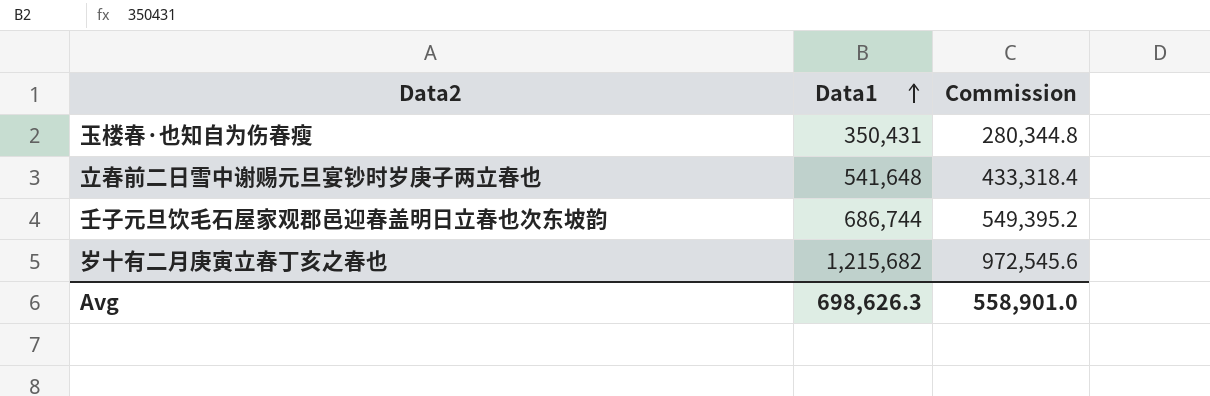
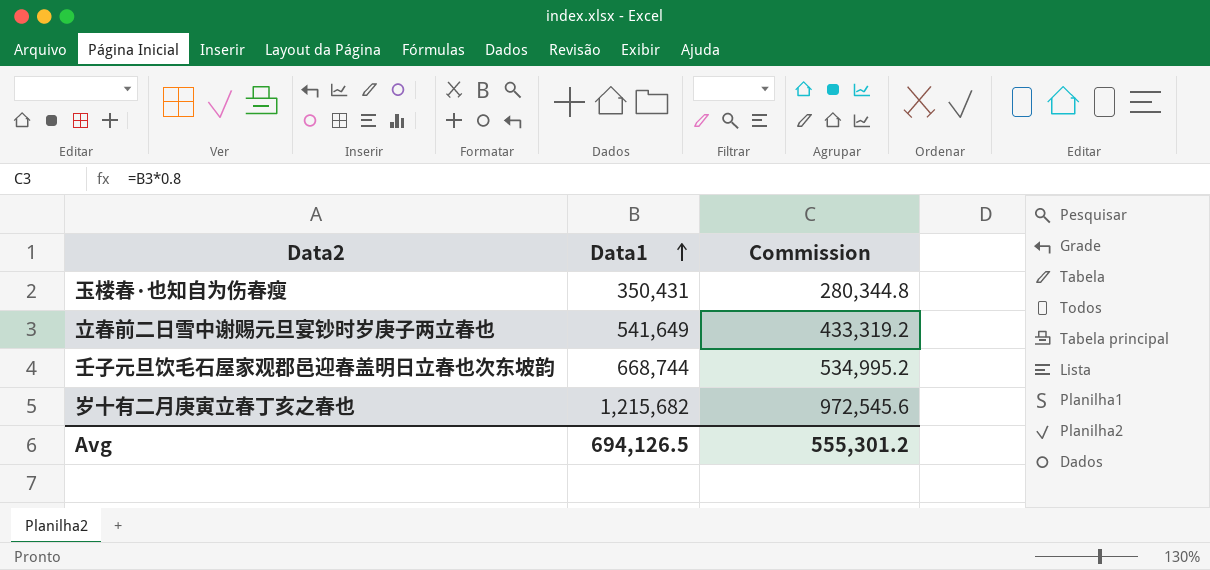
立春前二日雪中谢赐元旦宴钞时岁庚子两立春也 | Data1: 541,648 -> 541,649
立春前二日雪中谢赐元旦宴钞时岁庚子两立春也 | Commission: 433,318.4 -> 433,319.2
壬子元旦饮毛石屋家观郡邑迎春盖明日立春也次东坡韵 | Data1: 686,744 -> 668,744
壬子元旦饮毛石屋家观郡邑迎春盖明日立春也次东坡韵 | Commission: 549,395.2 -> 534,995.2
Avg | Data1: 698,626.3 -> 694,126.5
Avg | Commission: 558,901.0 -> 555,301.2

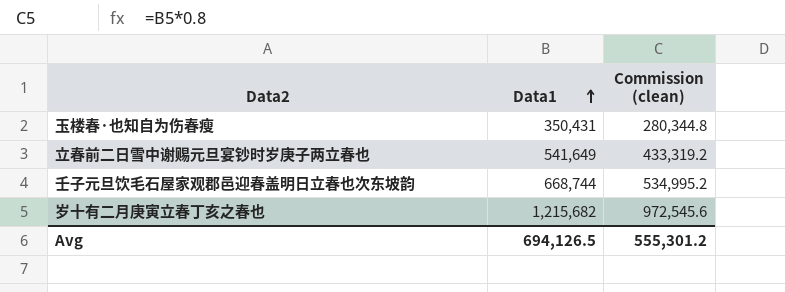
column name: Commission -> Commission (clean)

